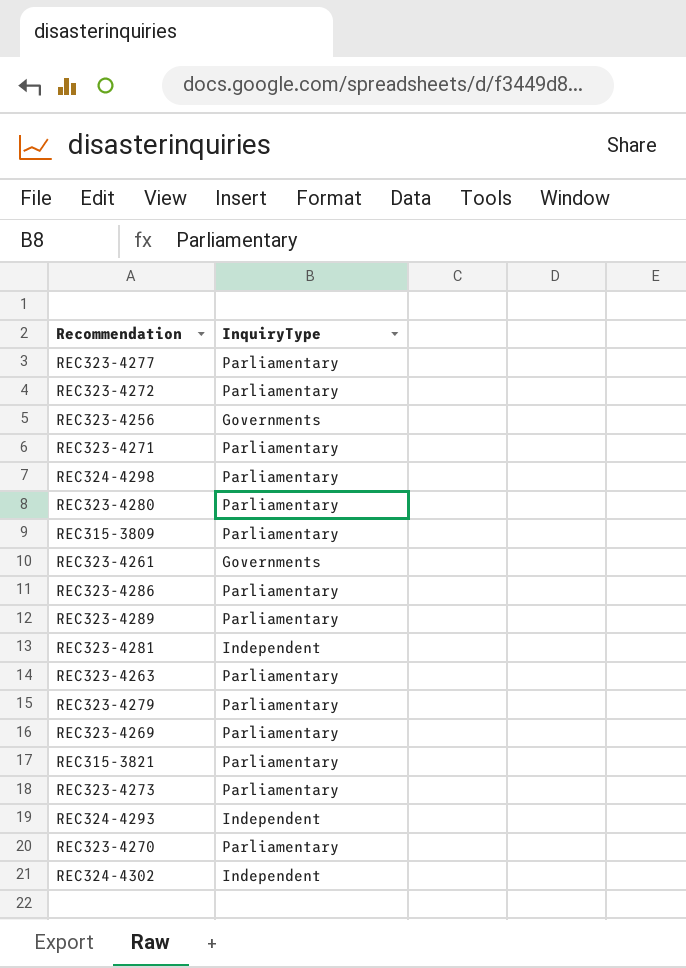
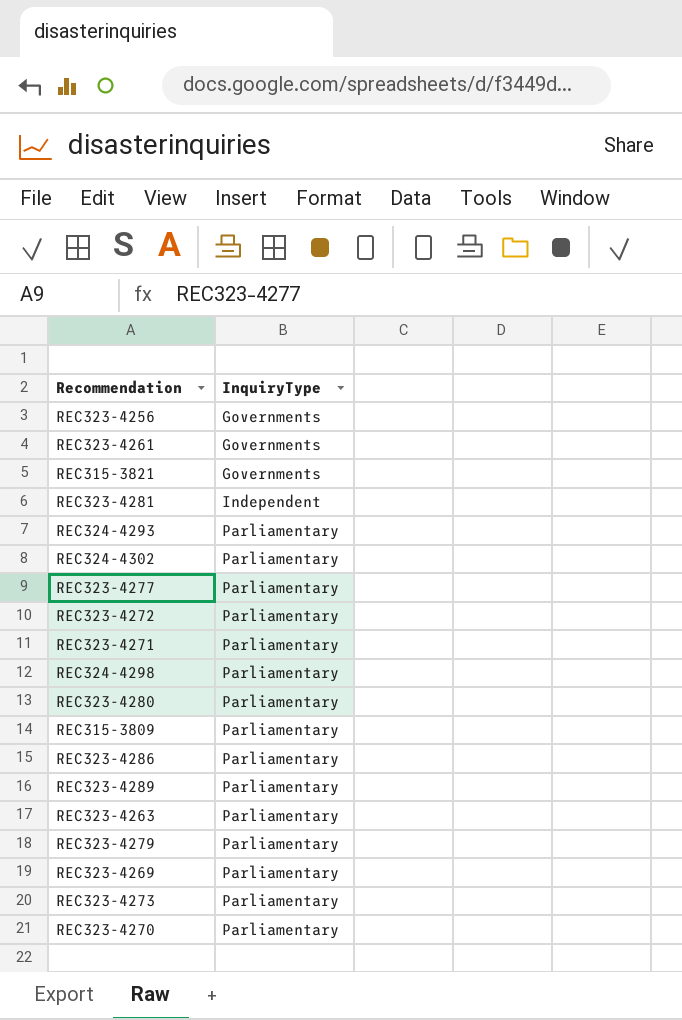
row order: none -> InquiryType ascending
REC315-3821 | InquiryType: Parliamentary -> Governments
REC324-4293 | InquiryType: Independent -> Parliamentary
REC324-4302 | InquiryType: Independent -> Parliamentary

